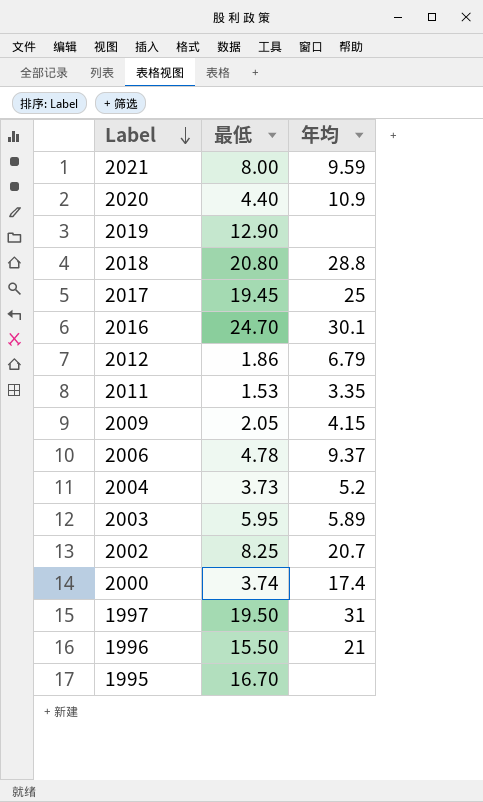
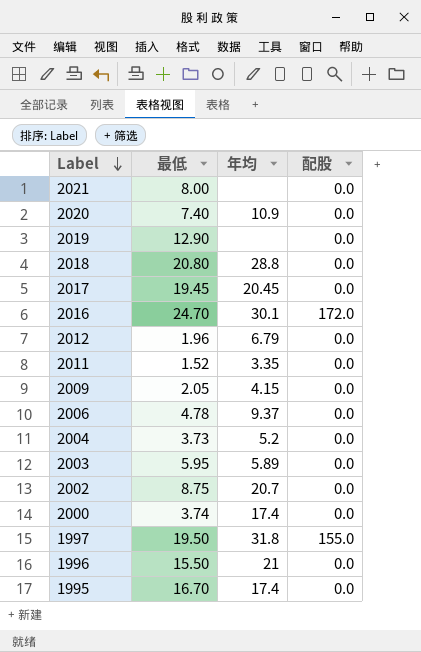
column 配股 | position: none -> 4
2021 | 年均: 9.59 -> none
2020 | 最低: 4.40 -> 7.40
2017 | 年均: 25 -> 20.45
2012 | 最低: 1.86 -> 1.96
2011 | 最低: 1.53 -> 1.52
2002 | 最低: 8.25 -> 8.75
1997 | 年均: 31 -> 31.8
1995 | 年均: none -> 17.4

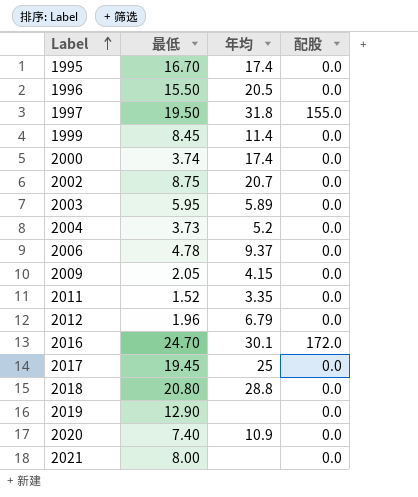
row order: Label descending -> Label ascending
1996 | 年均: 21 -> 20.5
row 1999: none -> 8.45 | 11.4 | 0.0
2017 | 年均: 20.45 -> 25

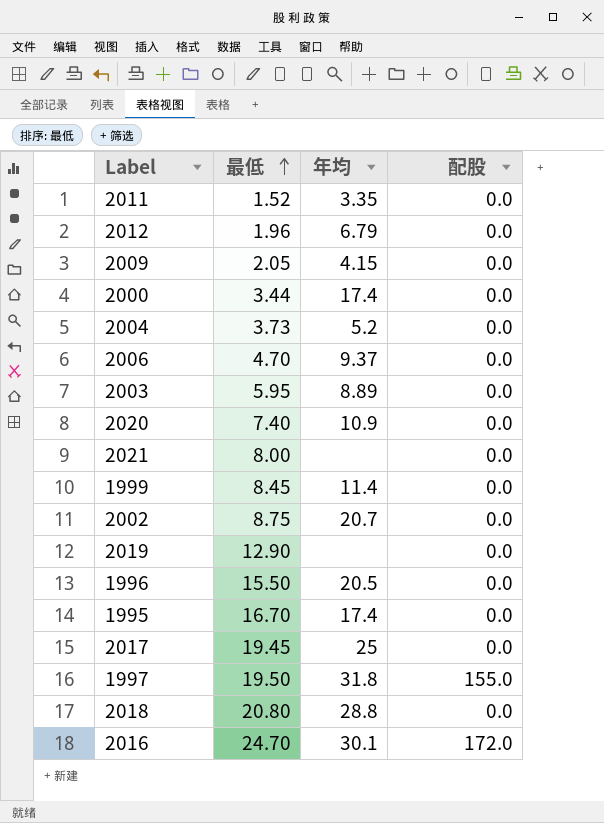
row order: Label ascending -> 最低 ascending
2000 | 最低: 3.74 -> 3.44
2006 | 最低: 4.78 -> 4.70
2003 | 年均: 5.89 -> 8.89

